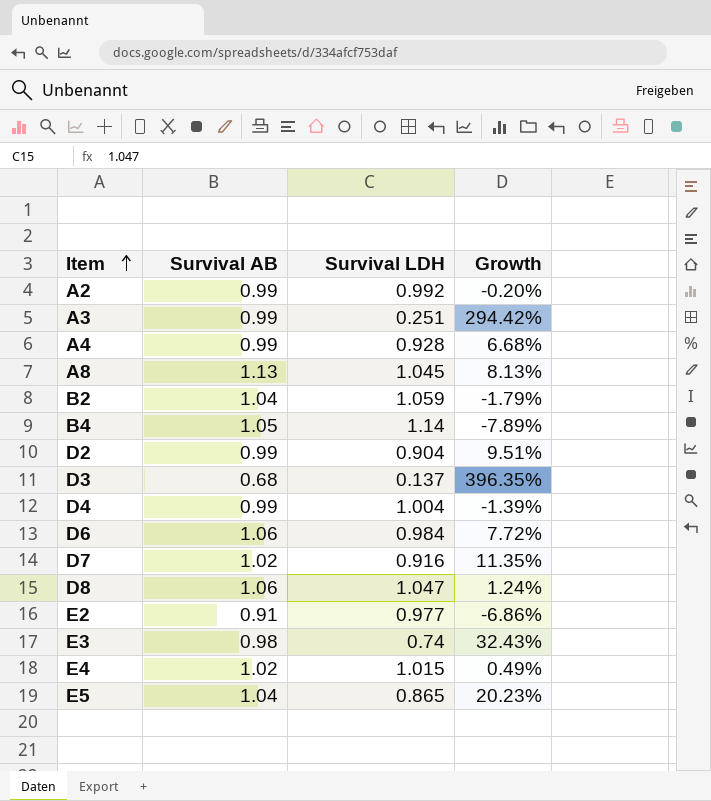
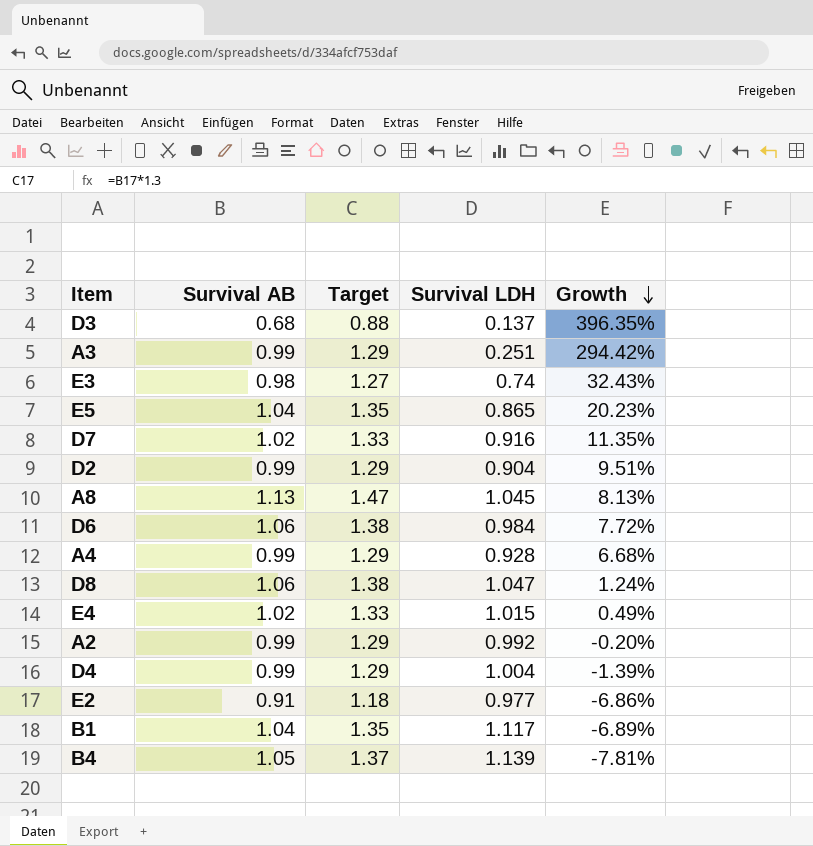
row order: Item ascending -> Growth descending
column Target | formula: none -> [Survival AB] * 1.3
row B2: 1.04 | 1.059 | -1.79% -> none
row B1: none -> 1.04 | 1.35 | 1.117 | -6.89%
B4 | Survival LDH: 1.14 -> 1.139
B4 | Growth: -7.89% -> -7.81%

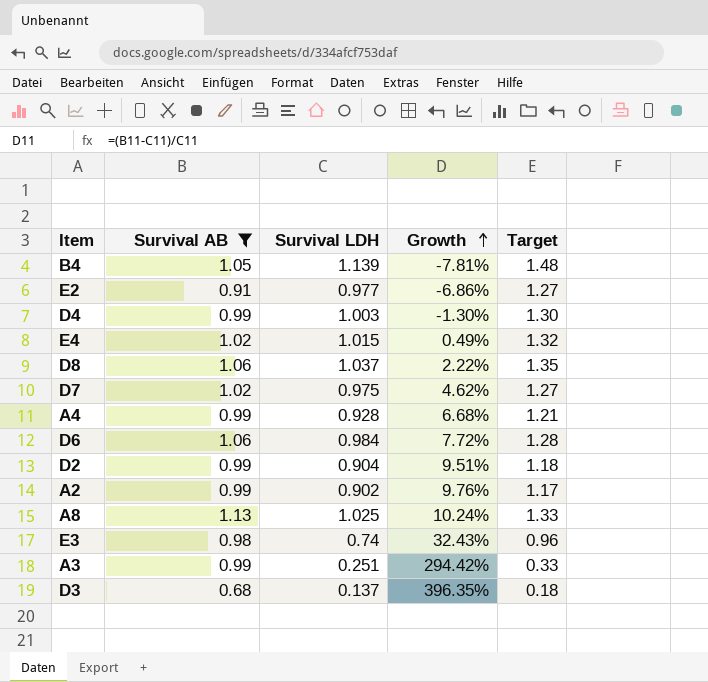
filter: none -> Survival AB != 1.04
row order: Growth descending -> Growth ascending
column Target | formula: [Survival AB] * 1.3 -> [Survival LDH] * 1.3
column Target | position: 3 -> 5
D4 | Survival LDH: 1.004 -> 1.003
D4 | Growth: -1.39% -> -1.30%
D8 | Survival LDH: 1.047 -> 1.037
D8 | Growth: 1.24% -> 2.22%
D7 | Survival LDH: 0.916 -> 0.975
D7 | Growth: 11.35% -> 4.62%
A2 | Survival LDH: 0.992 -> 0.902
A2 | Growth: -0.20% -> 9.76%
A8 | Survival LDH: 1.045 -> 1.025
A8 | Growth: 8.13% -> 10.24%

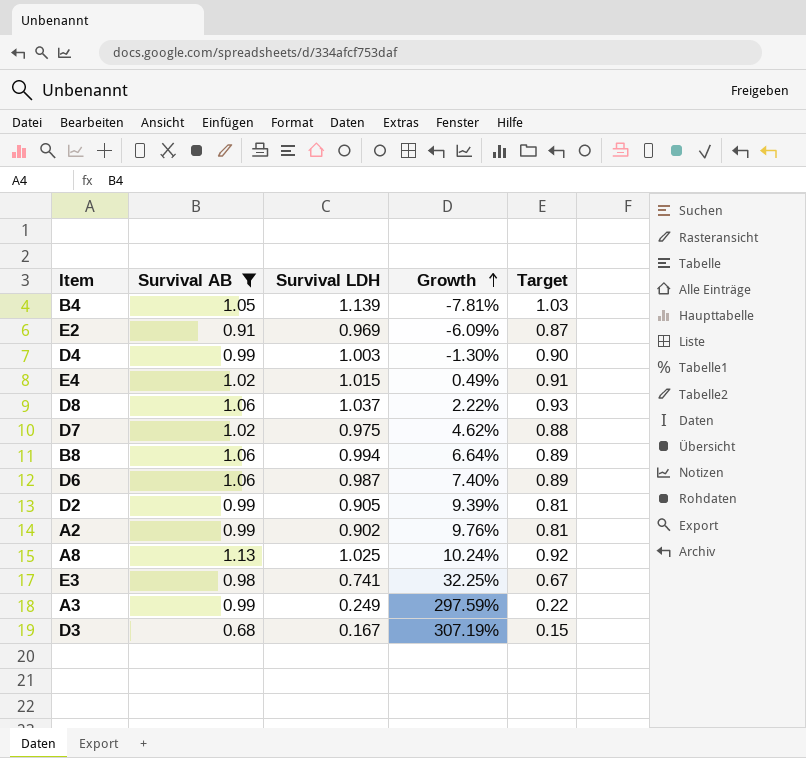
column Target | formula: [Survival LDH] * 1.3 -> [Survival LDH] * 0.9
row A4: 0.99 | 0.928 | 6.68% | 1.21 -> none
E2 | Survival LDH: 0.977 -> 0.969
E2 | Growth: -6.86% -> -6.09%
row B8: none -> 1.06 | 0.994 | 6.64% | 0.89
D6 | Survival LDH: 0.984 -> 0.987
D6 | Growth: 7.72% -> 7.40%
D2 | Survival LDH: 0.904 -> 0.905
D2 | Growth: 9.51% -> 9.39%
E3 | Survival LDH: 0.74 -> 0.741
E3 | Growth: 32.43% -> 32.25%
A3 | Survival LDH: 0.251 -> 0.249
A3 | Growth: 294.42% -> 297.59%
D3 | Survival LDH: 0.137 -> 0.167
D3 | Growth: 396.35% -> 307.19%

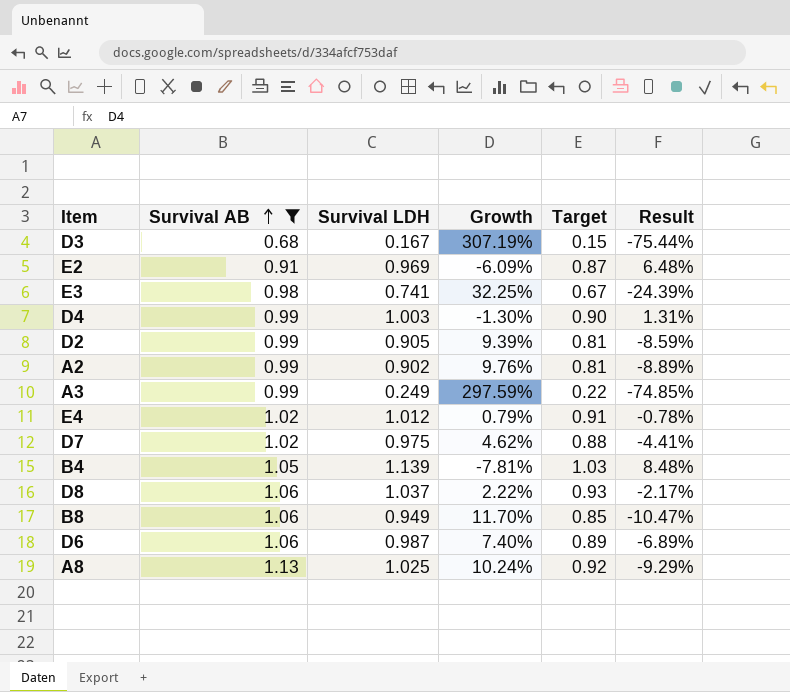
row order: Growth ascending -> Survival AB ascending
column Result | formula: none -> ([Survival LDH] - [Survival AB]) / [Survival AB]
E4 | Survival LDH: 1.015 -> 1.012
E4 | Growth: 0.49% -> 0.79%
B8 | Survival LDH: 0.994 -> 0.949
B8 | Growth: 6.64% -> 11.70%
B8 | Target: 0.89 -> 0.85

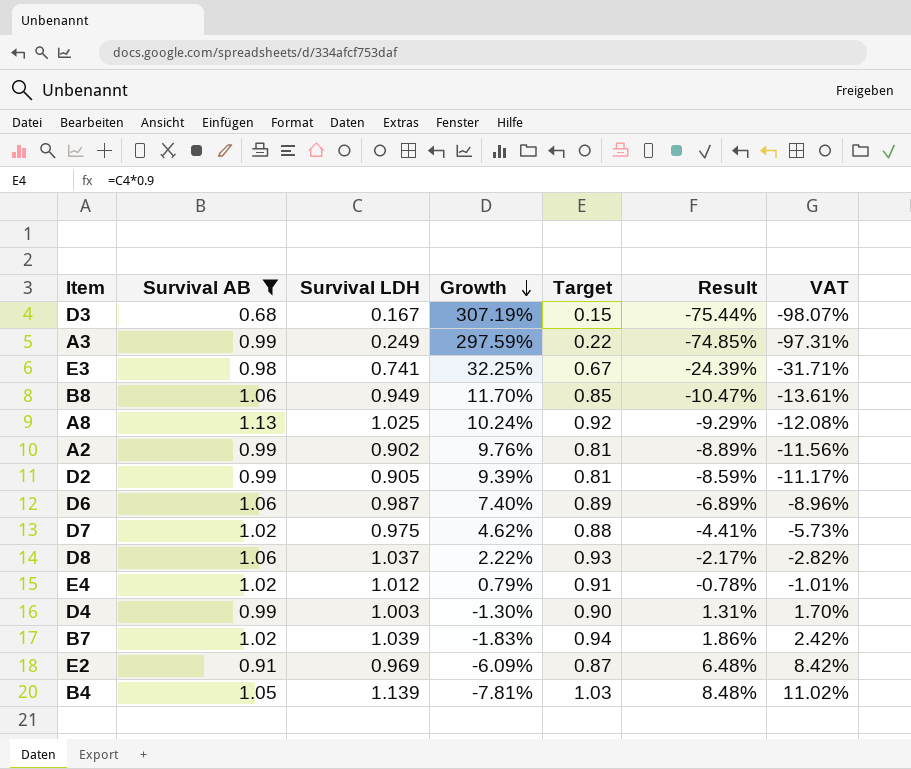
row order: Survival AB ascending -> Growth descending
column VAT | formula: none -> [Result] * 1.3
row B7: none -> 1.02 | 1.039 | -1.83% | 0.94 | 1.86% | 2.42%

